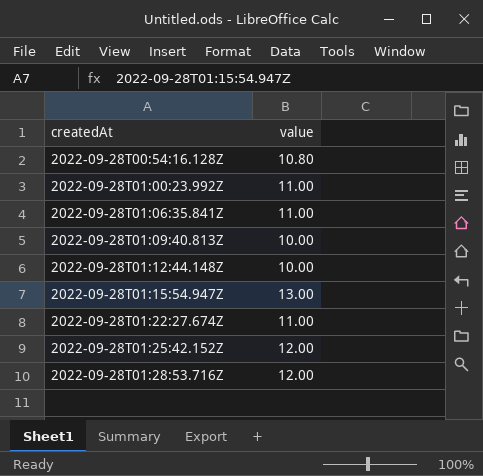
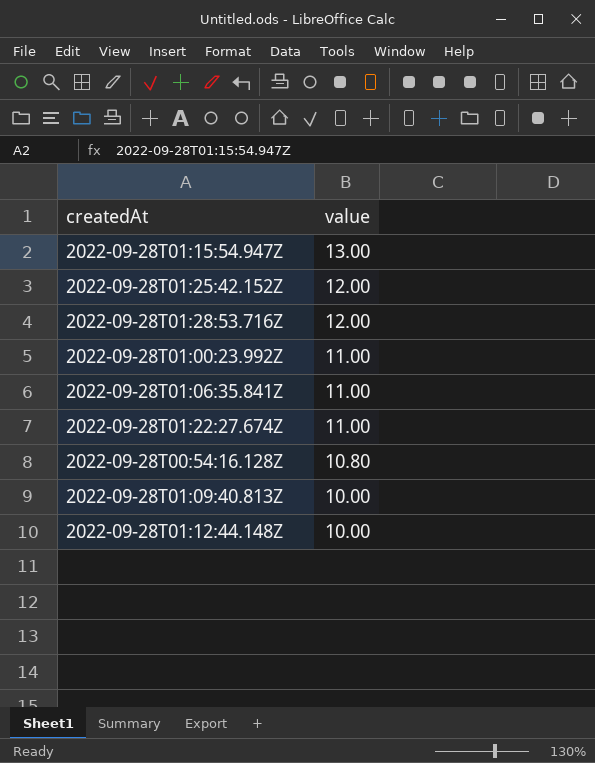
row order: createdAt ascending -> value descending

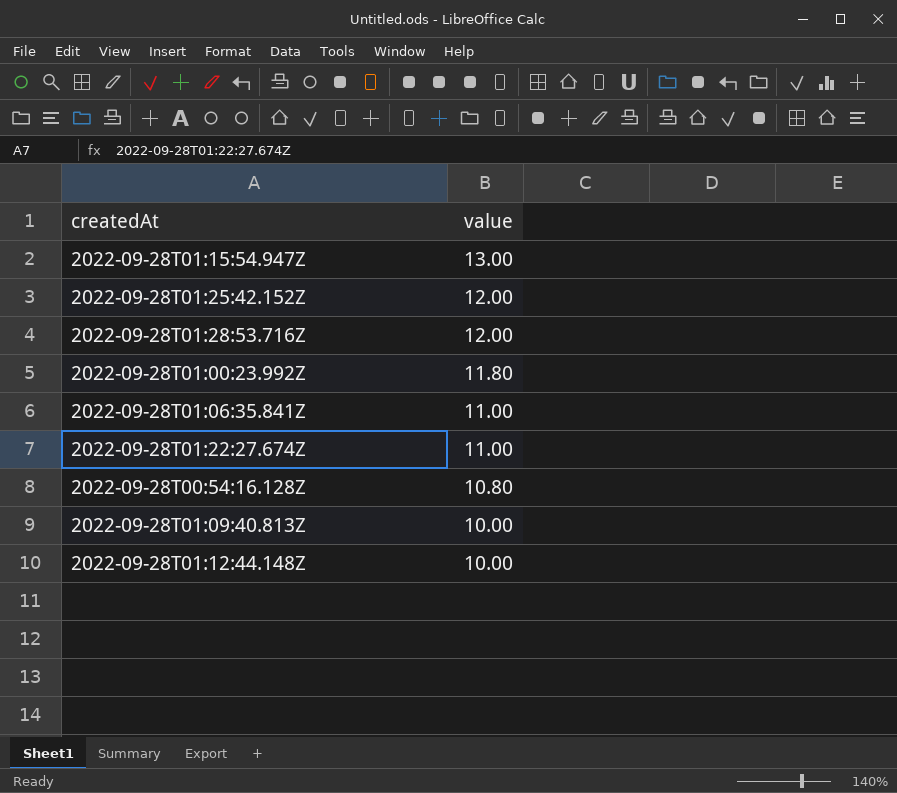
2022-09-28T01:00:23.992Z | value: 11.00 -> 11.80

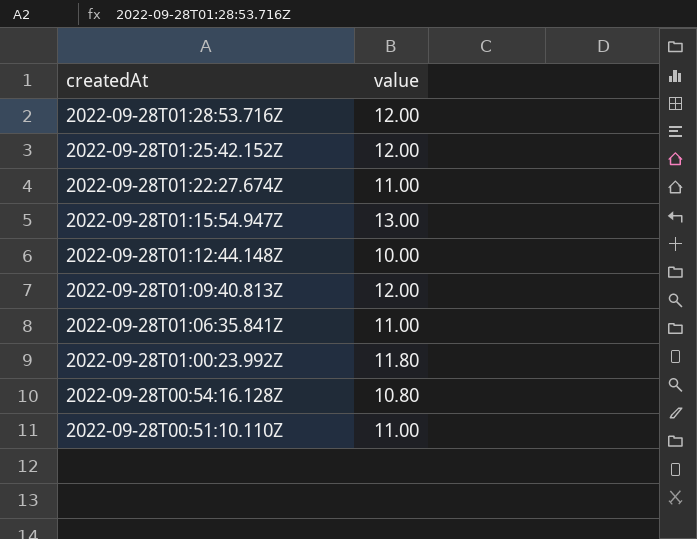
row order: value descending -> createdAt descending
2022-09-28T01:09:40.813Z | value: 10.00 -> 12.00
row 2022-09-28T00:51:10.110Z: none -> 11.00

